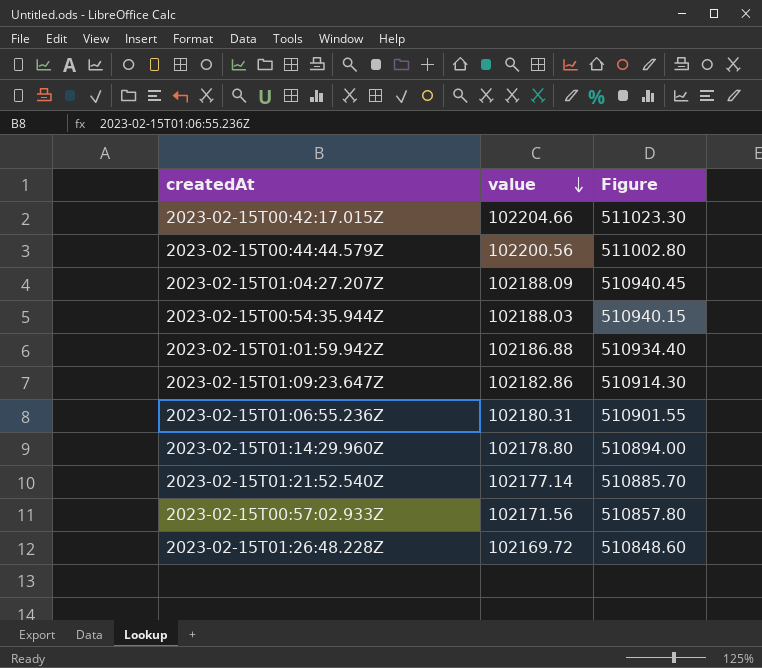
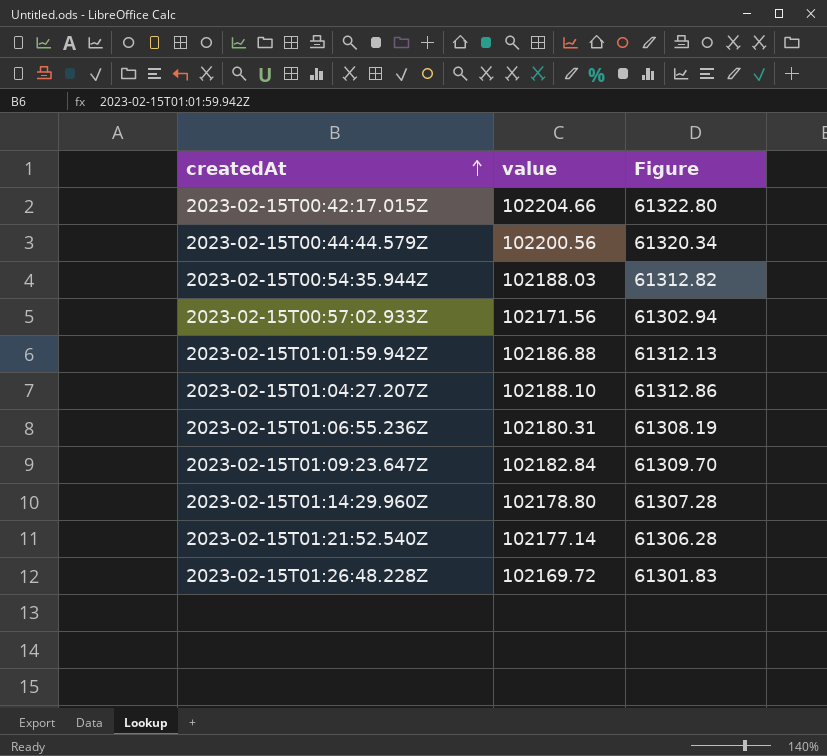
row order: value descending -> createdAt ascending
column Figure | formula: [value] * 5 -> [value] * 0.6
2023-02-15T01:04:27.207Z | value: 102188.09 -> 102188.10
2023-02-15T01:09:23.647Z | value: 102182.86 -> 102182.84

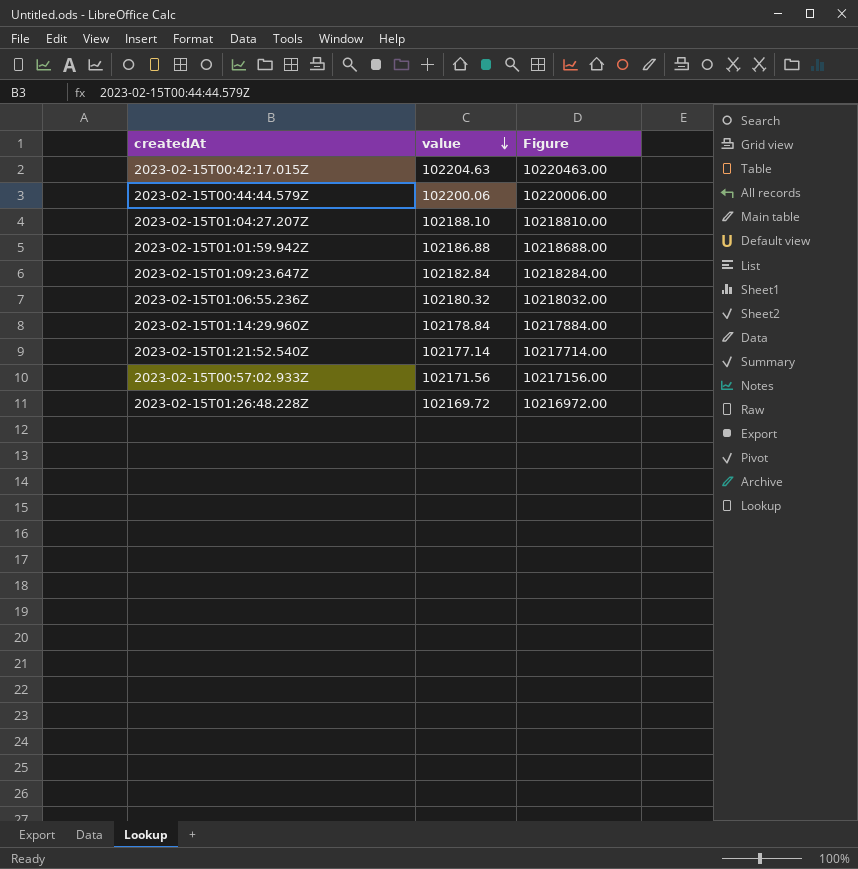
row order: createdAt ascending -> value descending
column Figure | formula: [value] * 0.6 -> [value] * 100
row 2023-02-15T00:54:35.944Z: 102188.03 | 61312.82 -> none
2023-02-15T00:42:17.015Z | value: 102204.66 -> 102204.63
2023-02-15T00:44:44.579Z | value: 102200.56 -> 102200.06
2023-02-15T01:06:55.236Z | value: 102180.31 -> 102180.32
2023-02-15T01:14:29.960Z | value: 102178.80 -> 102178.84

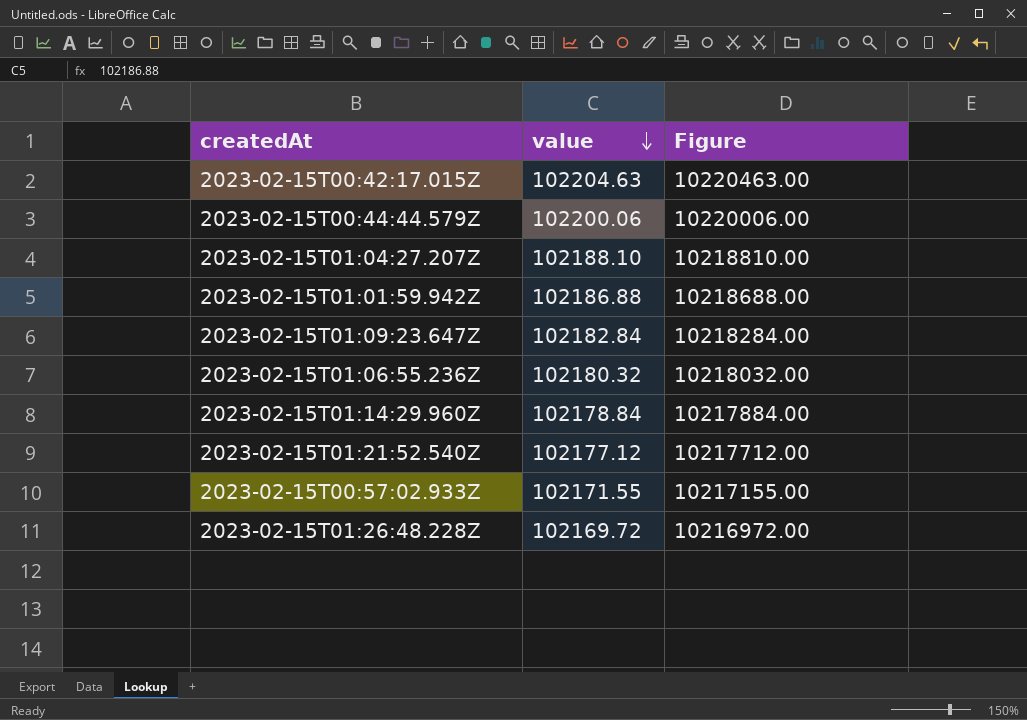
2023-02-15T01:21:52.540Z | value: 102177.14 -> 102177.12
2023-02-15T01:21:52.540Z | Figure: 10217714.00 -> 10217712.00
2023-02-15T00:57:02.933Z | value: 102171.56 -> 102171.55
2023-02-15T00:57:02.933Z | Figure: 10217156.00 -> 10217155.00

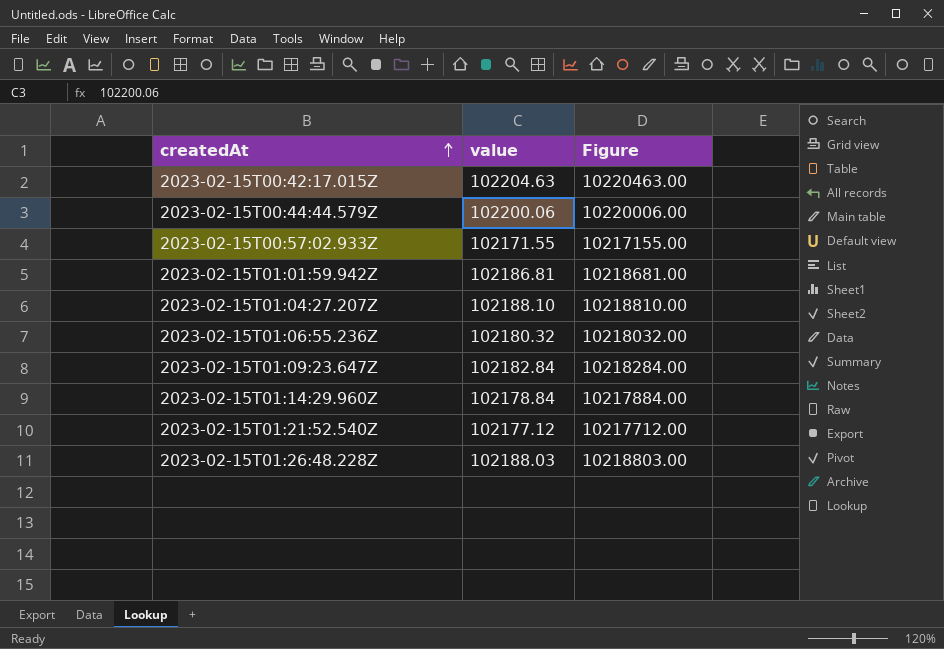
row order: value descending -> createdAt ascending
2023-02-15T01:01:59.942Z | value: 102186.88 -> 102186.81
2023-02-15T01:01:59.942Z | Figure: 10218688.00 -> 10218681.00
2023-02-15T01:26:48.228Z | value: 102169.72 -> 102188.03
2023-02-15T01:26:48.228Z | Figure: 10216972.00 -> 10218803.00

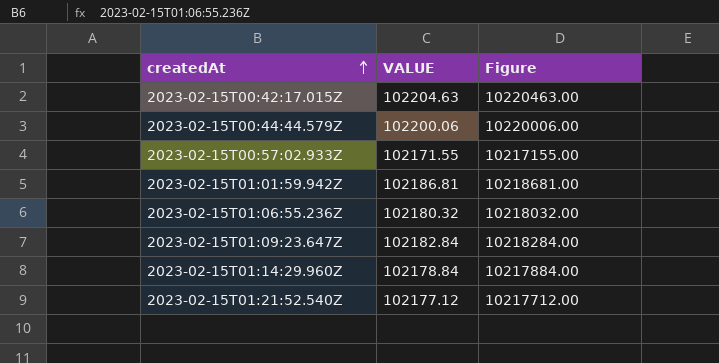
column name: value -> VALUE
row 2023-02-15T01:04:27.207Z: 102188.10 | 10218810.00 -> none
row 2023-02-15T01:26:48.228Z: 102188.03 | 10218803.00 -> none

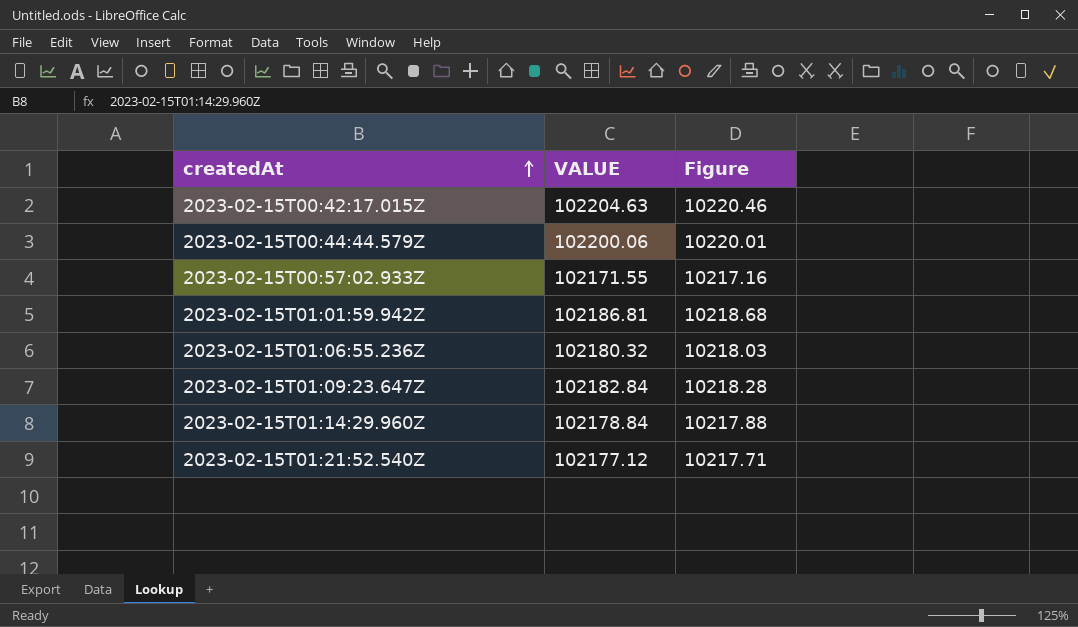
column Figure | formula: [VALUE] * 100 -> [VALUE] * 0.1

